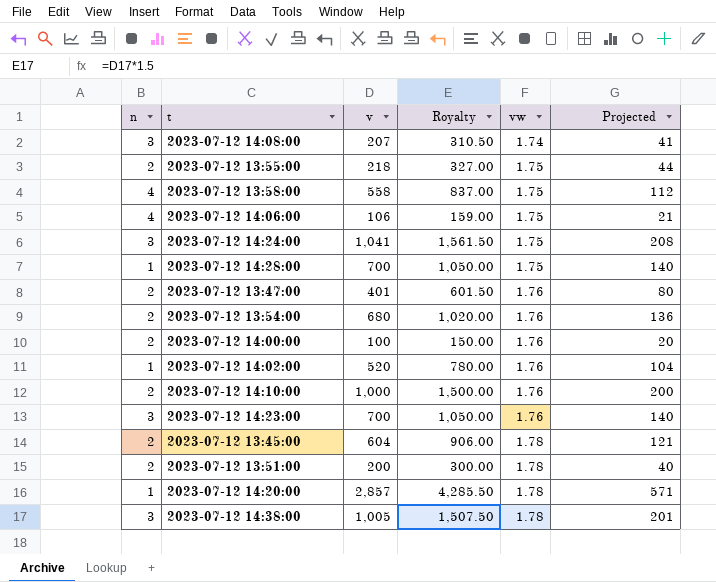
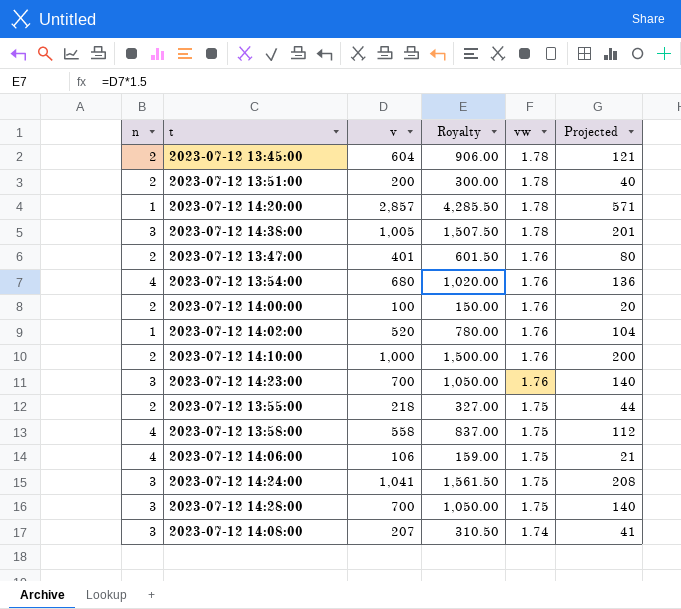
row order: vw ascending -> vw descending
2023-07-12 13:54:00 | n: 2 -> 4
2023-07-12 14:28:00 | n: 1 -> 3

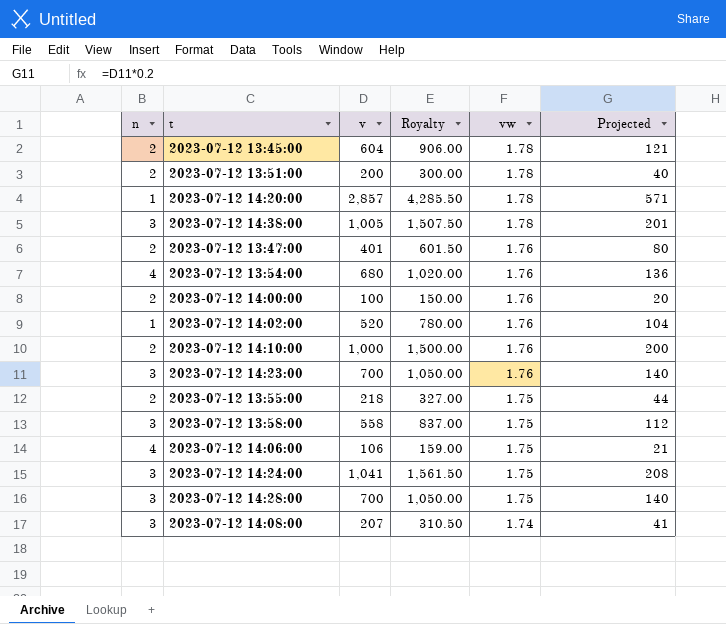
2023-07-12 13:58:00 | n: 4 -> 3

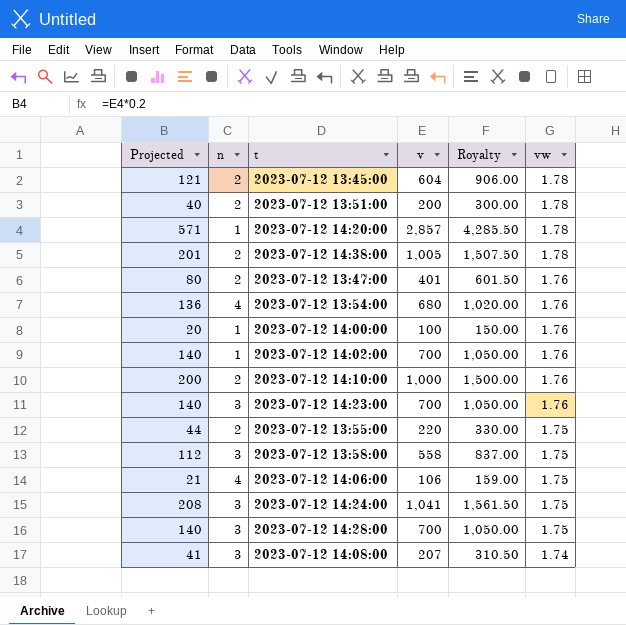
column Projected | position: 6 -> 1
2023-07-12 14:38:00 | n: 3 -> 2
2023-07-12 14:00:00 | n: 2 -> 1
2023-07-12 14:02:00 | Projected: 104 -> 140
2023-07-12 14:02:00 | v: 520 -> 700
2023-07-12 14:02:00 | Royalty: 780.00 -> 1,050.00
2023-07-12 13:55:00 | v: 218 -> 220
2023-07-12 13:55:00 | Royalty: 327.00 -> 330.00

